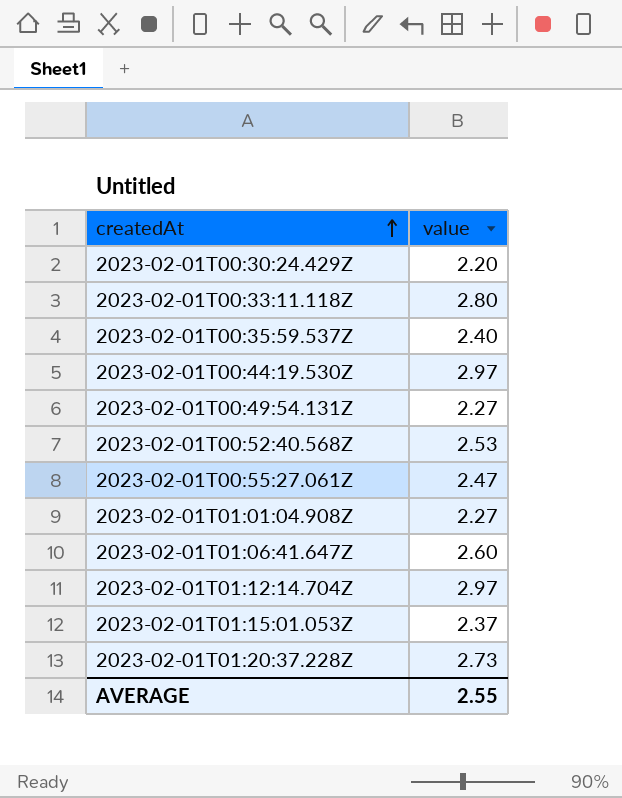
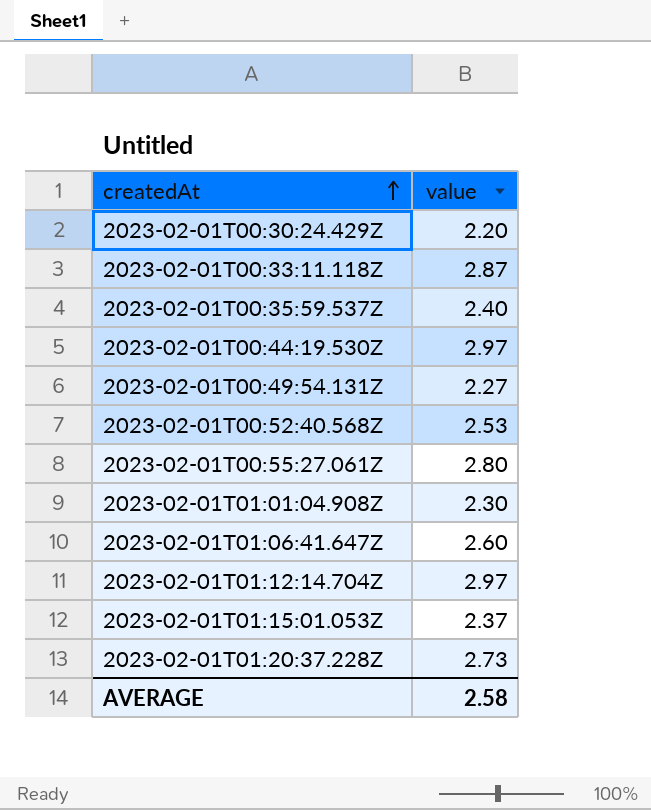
2023-02-01T00:33:11.118Z | value: 2.80 -> 2.87
2023-02-01T00:55:27.061Z | value: 2.47 -> 2.80
2023-02-01T01:01:04.908Z | value: 2.27 -> 2.30
AVERAGE | value: 2.55 -> 2.58

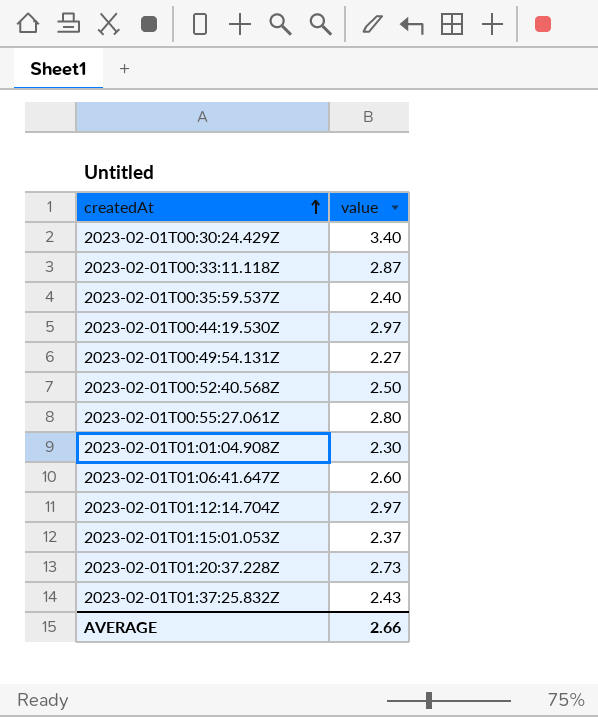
2023-02-01T00:30:24.429Z | value: 2.20 -> 3.40
2023-02-01T00:52:40.568Z | value: 2.53 -> 2.50
row 2023-02-01T01:37:25.832Z: none -> 2.43
AVERAGE | value: 2.58 -> 2.66

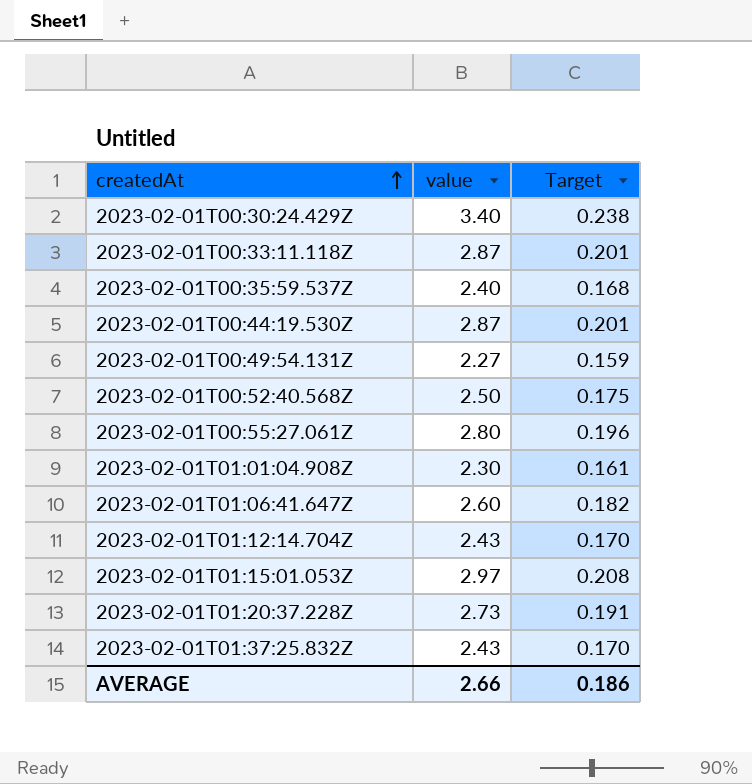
column Target | formula: none -> [value] * 0.07
2023-02-01T00:44:19.530Z | value: 2.97 -> 2.87
2023-02-01T01:12:14.704Z | value: 2.97 -> 2.43
2023-02-01T01:15:01.053Z | value: 2.37 -> 2.97

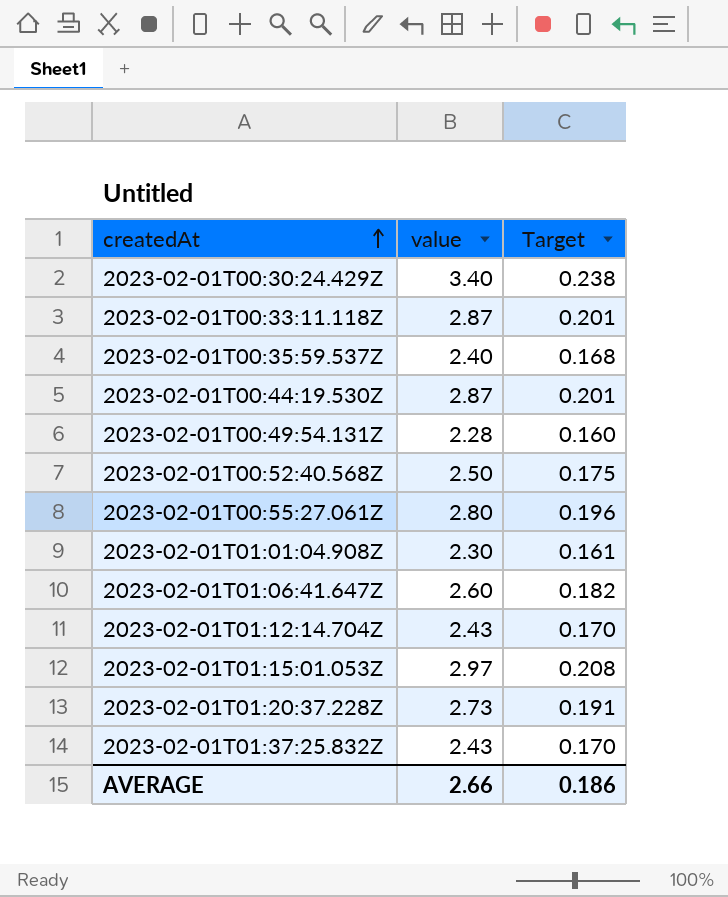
2023-02-01T00:49:54.131Z | value: 2.27 -> 2.28
2023-02-01T00:49:54.131Z | Target: 0.159 -> 0.160

